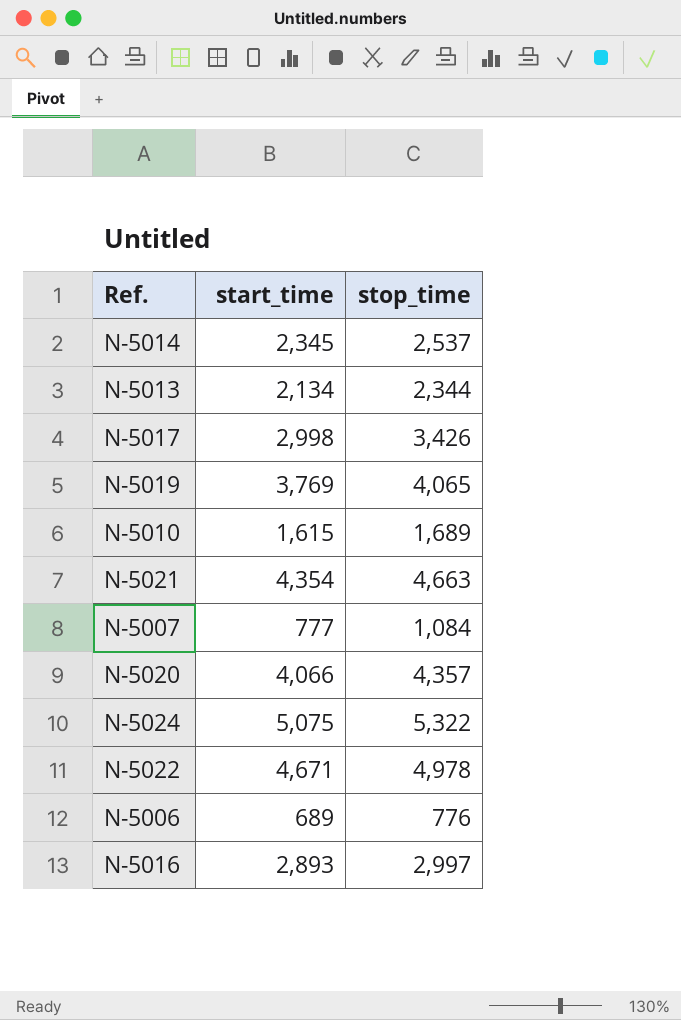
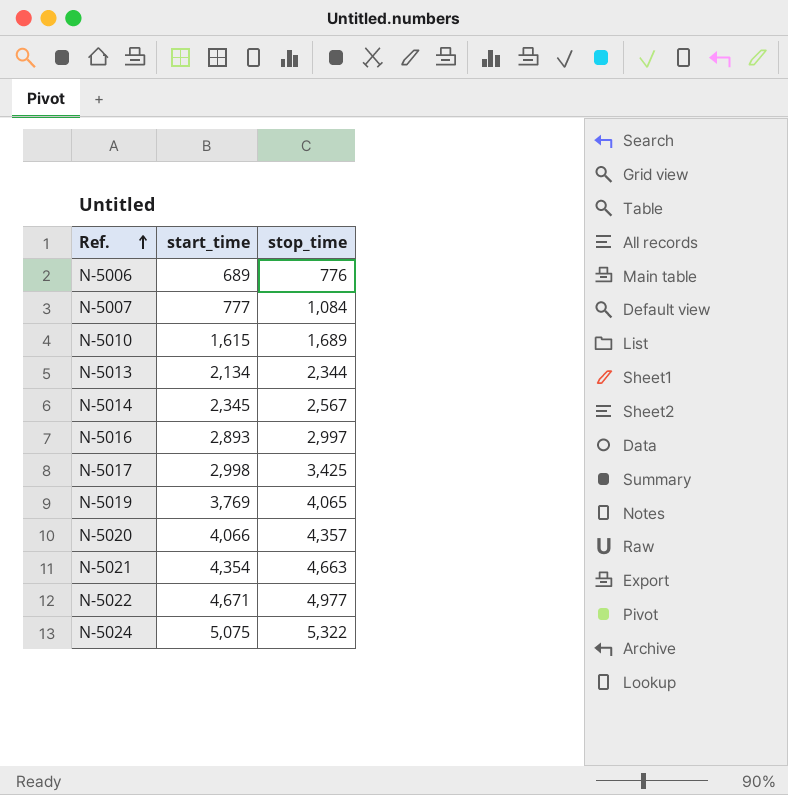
row order: none -> Ref. ascending
N-5014 | stop_time: 2,537 -> 2,567
N-5017 | stop_time: 3,426 -> 3,425
N-5022 | stop_time: 4,978 -> 4,977

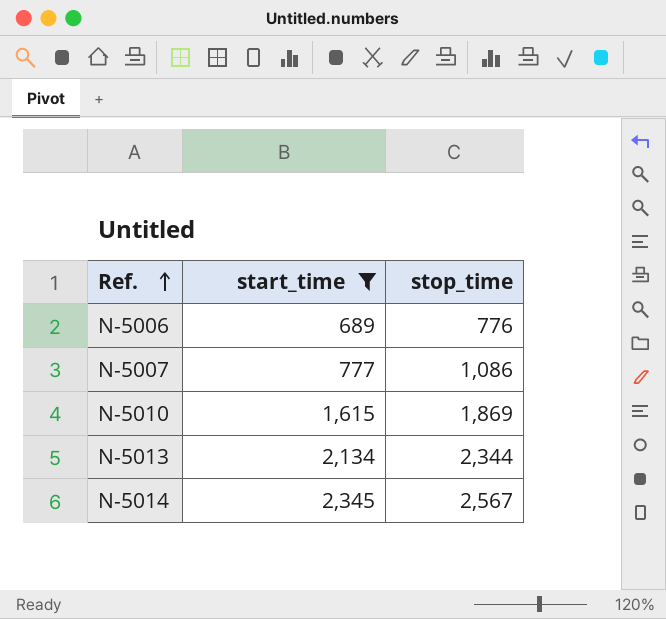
filter: none -> start_time <= 2,345
N-5007 | stop_time: 1,084 -> 1,086
N-5010 | stop_time: 1,689 -> 1,869

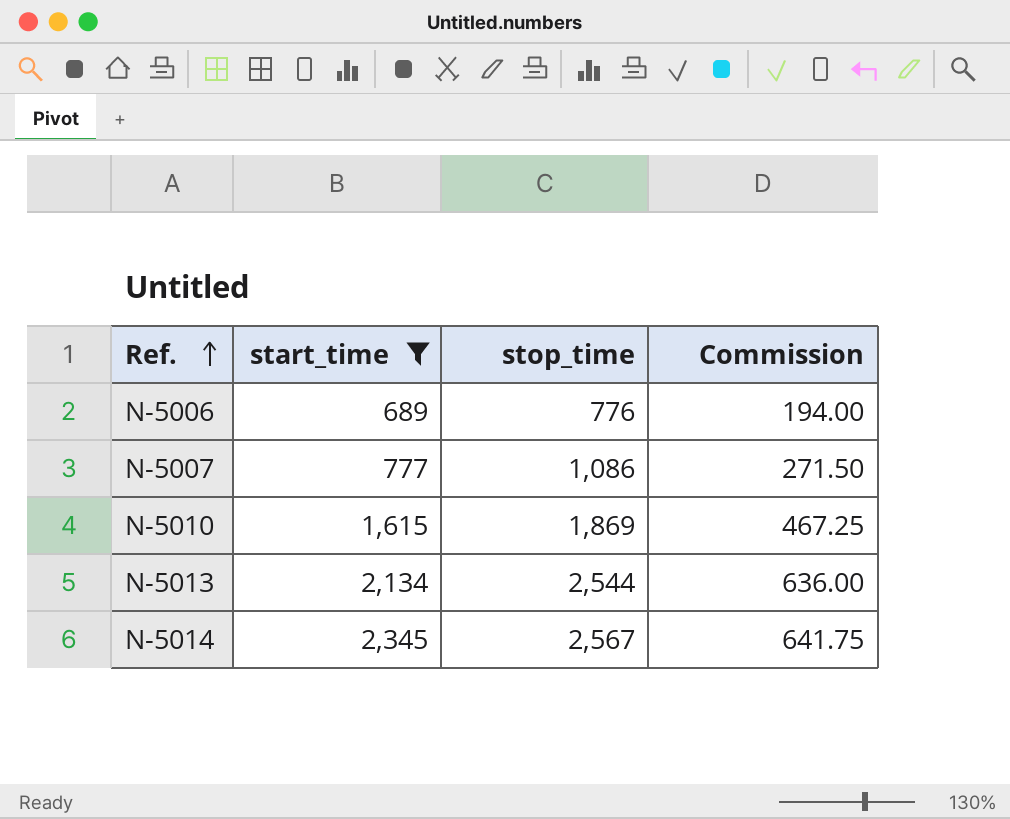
column Commission | formula: none -> [stop_time] * 0.25
N-5013 | stop_time: 2,344 -> 2,544

